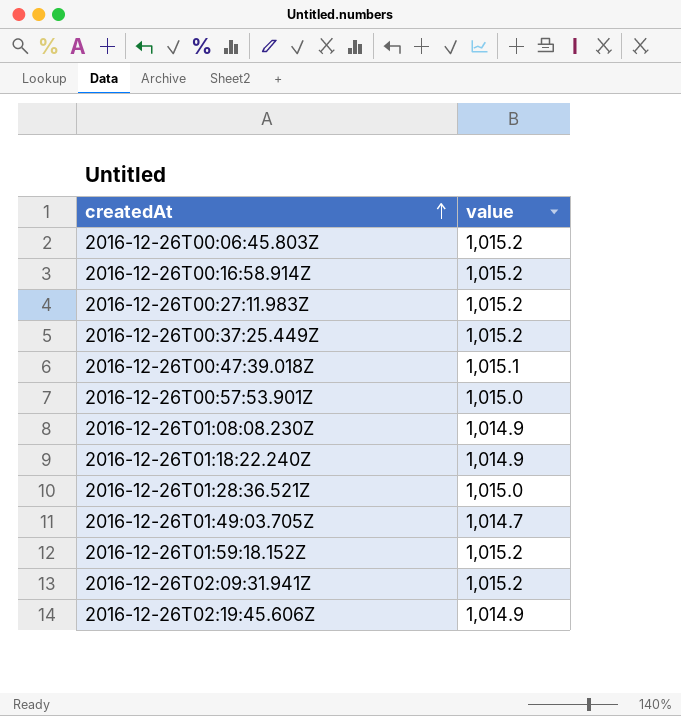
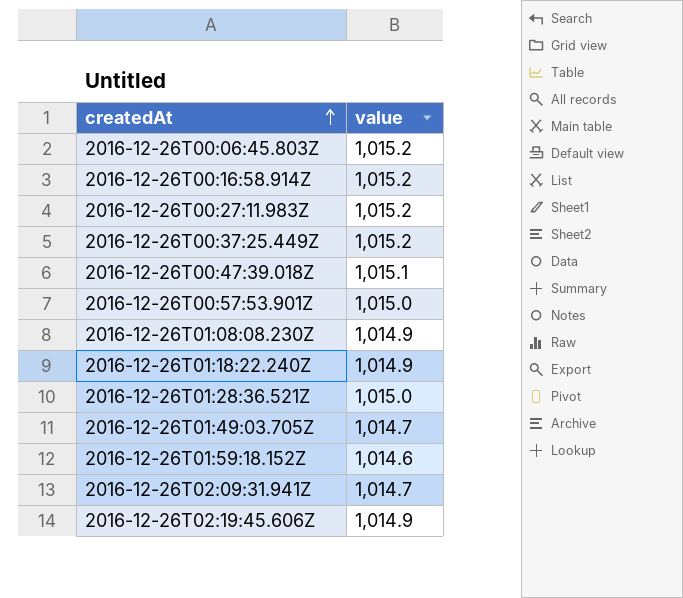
2016-12-26T01:59:18.152Z | value: 1,015.2 -> 1,014.6
2016-12-26T02:09:31.941Z | value: 1,015.2 -> 1,014.7

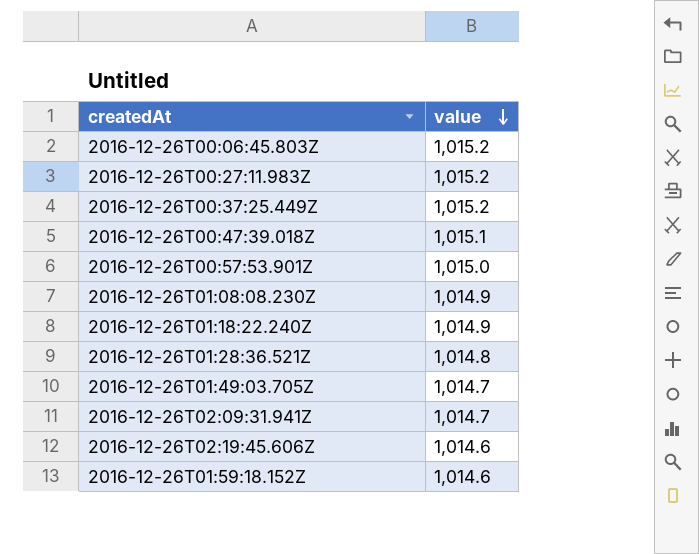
row order: createdAt ascending -> value descending
row 2016-12-26T00:16:58.914Z: 1,015.2 -> none
2016-12-26T01:28:36.521Z | value: 1,015.0 -> 1,014.8
2016-12-26T02:19:45.606Z | value: 1,014.9 -> 1,014.6

